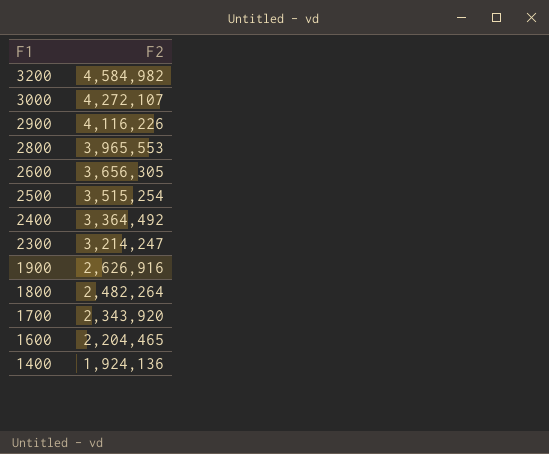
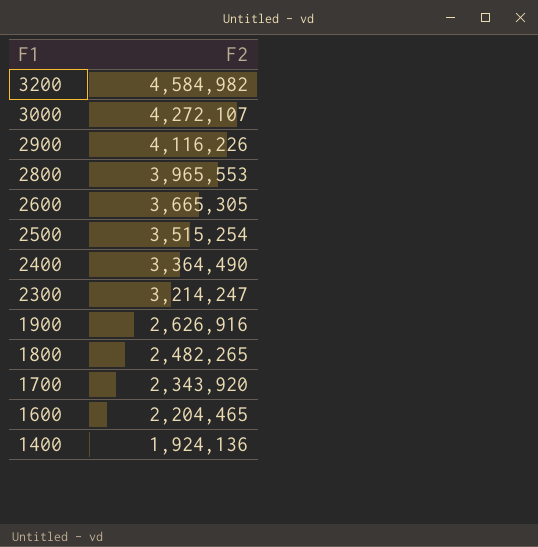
2600 | F2: 3,656,305 -> 3,665,305
2400 | F2: 3,364,492 -> 3,364,490
1800 | F2: 2,482,264 -> 2,482,265

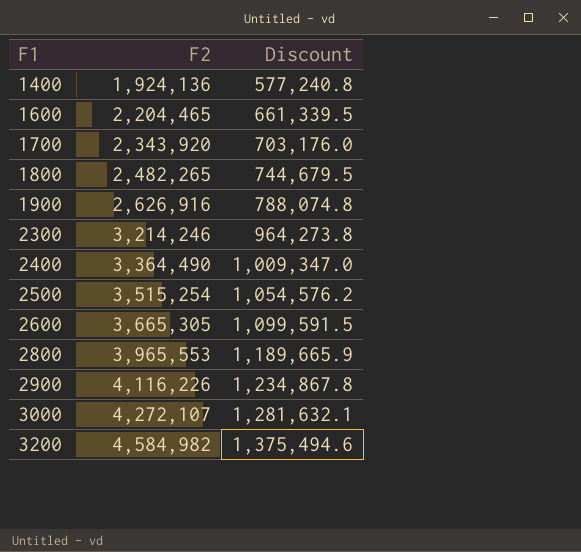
row order: F1 descending -> F1 ascending
column Discount | formula: none -> [F2] * 0.3
2300 | F2: 3,214,247 -> 3,214,246

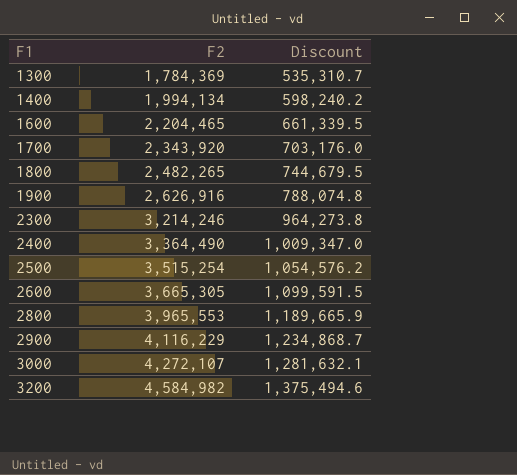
row 1300: none -> 1,784,369 | 535,310.7
1400 | F2: 1,924,136 -> 1,994,134
1400 | Discount: 577,240.8 -> 598,240.2
2900 | F2: 4,116,226 -> 4,116,229
2900 | Discount: 1,234,867.8 -> 1,234,868.7

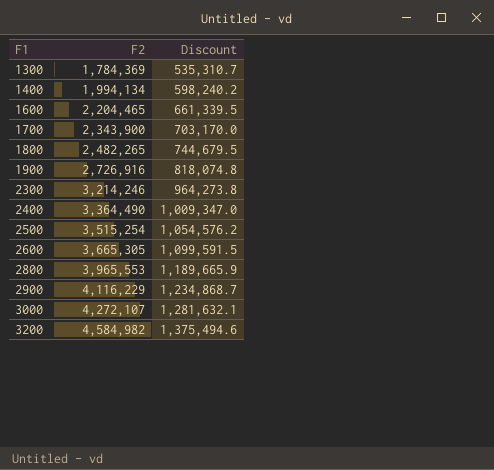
1700 | F2: 2,343,920 -> 2,343,900
1700 | Discount: 703,176.0 -> 703,170.0
1900 | F2: 2,626,916 -> 2,726,916
1900 | Discount: 788,074.8 -> 818,074.8

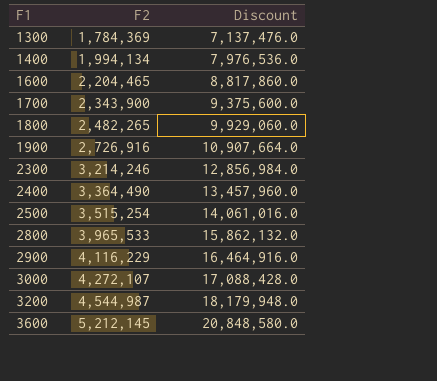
column Discount | formula: [F2] * 0.3 -> [F2] * 4
row 2600: 3,665,305 | 1,099,591.5 -> none
2800 | F2: 3,965,553 -> 3,965,533
3200 | F2: 4,584,982 -> 4,544,987
row 3600: none -> 5,212,145 | 20,848,580.0

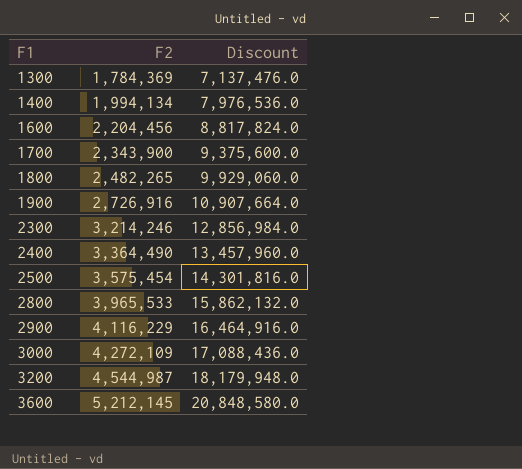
1600 | F2: 2,204,465 -> 2,204,456
1600 | Discount: 8,817,860.0 -> 8,817,824.0
2500 | F2: 3,515,254 -> 3,575,454
2500 | Discount: 14,061,016.0 -> 14,301,816.0
3000 | F2: 4,272,107 -> 4,272,109
3000 | Discount: 17,088,428.0 -> 17,088,436.0

